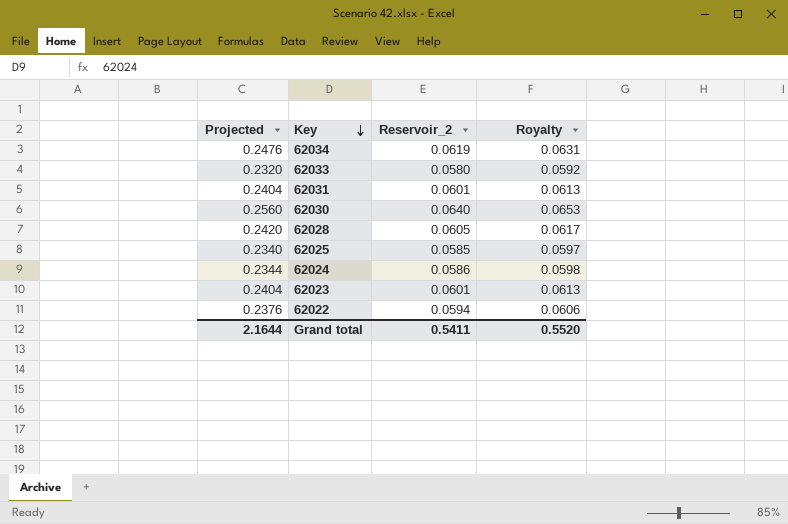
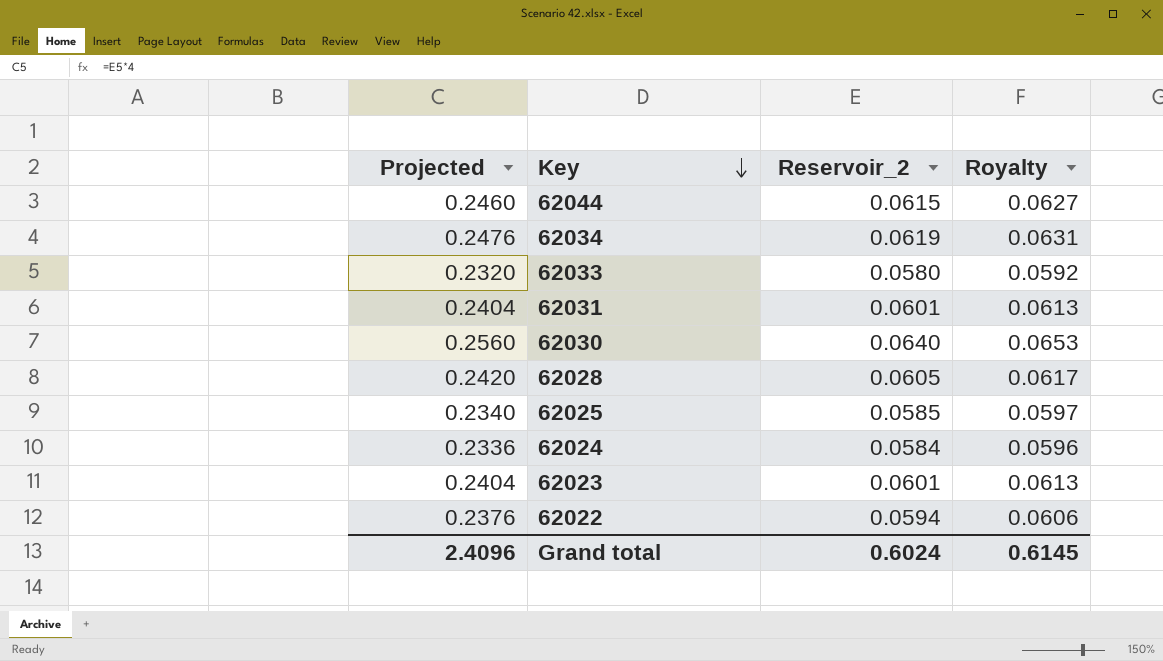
row 62044: none -> 0.2460 | 0.0615 | 0.0627
62024 | Projected: 0.2344 -> 0.2336
62024 | Reservoir_2: 0.0586 -> 0.0584
62024 | Royalty: 0.0598 -> 0.0596
Grand total | Projected: 2.1644 -> 2.4096
Grand total | Reservoir_2: 0.5411 -> 0.6024
Grand total | Royalty: 0.5520 -> 0.6145

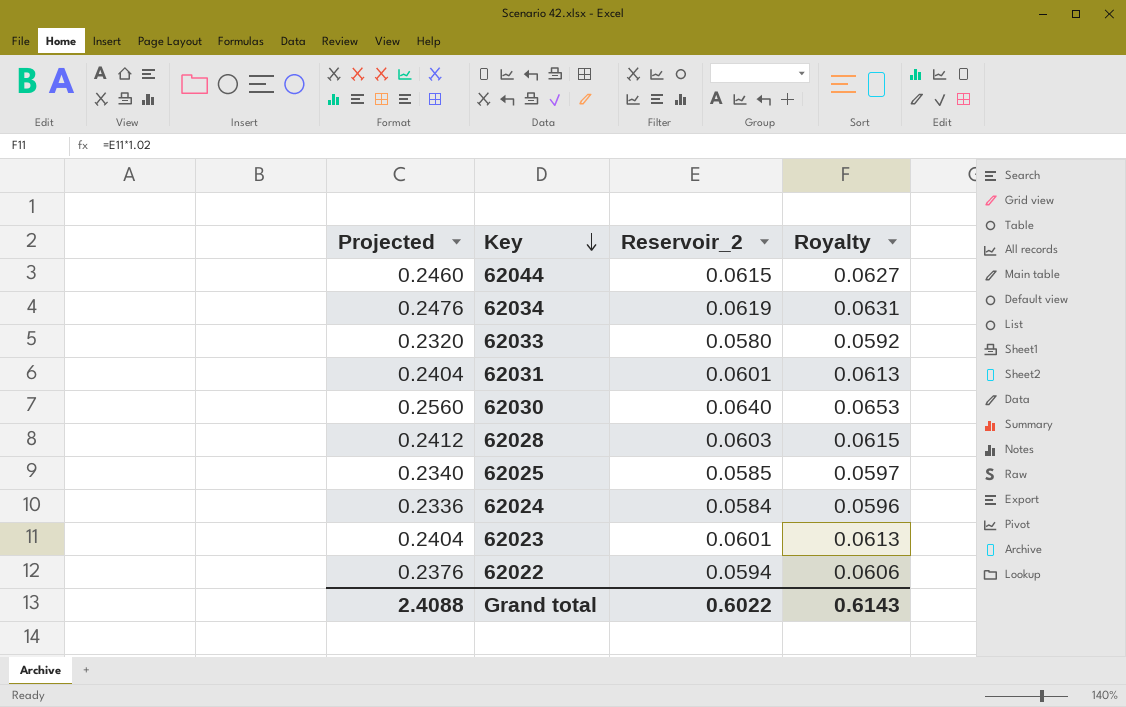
62028 | Projected: 0.2420 -> 0.2412
62028 | Reservoir_2: 0.0605 -> 0.0603
62028 | Royalty: 0.0617 -> 0.0615
Grand total | Projected: 2.4096 -> 2.4088
Grand total | Reservoir_2: 0.6024 -> 0.6022
Grand total | Royalty: 0.6145 -> 0.6143

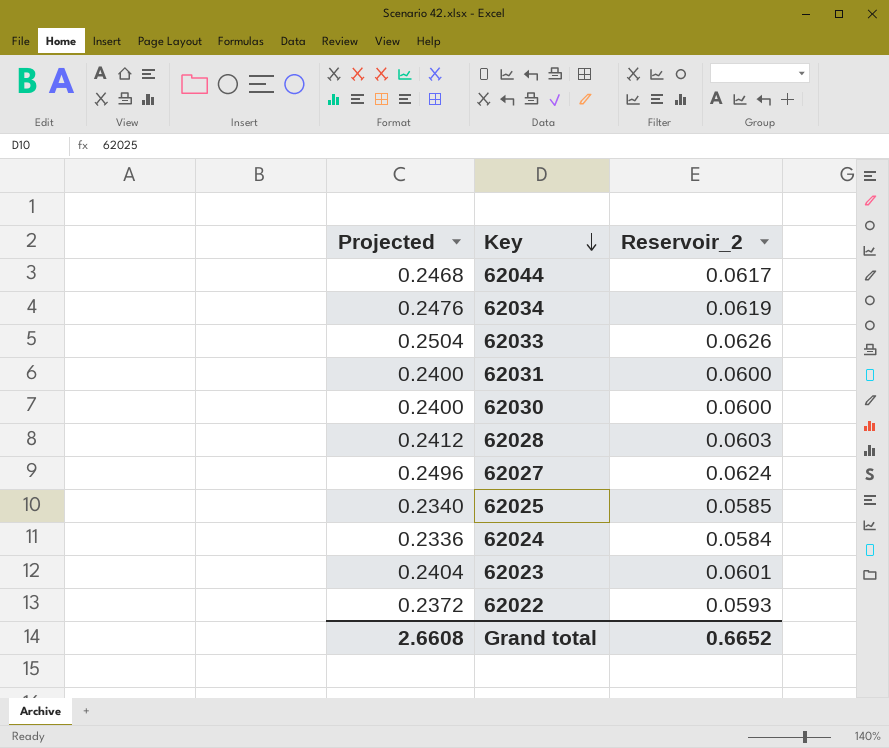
column Royalty | formula: [Reservoir_2] * 1.02 -> none
62044 | Projected: 0.2460 -> 0.2468
62044 | Reservoir_2: 0.0615 -> 0.0617
62033 | Projected: 0.2320 -> 0.2504
62033 | Reservoir_2: 0.0580 -> 0.0626
62031 | Projected: 0.2404 -> 0.2400
62031 | Reservoir_2: 0.0601 -> 0.0600
62030 | Projected: 0.2560 -> 0.2400
62030 | Reservoir_2: 0.0640 -> 0.0600
row 62027: none -> 0.2496 | 0.0624
62022 | Projected: 0.2376 -> 0.2372
62022 | Reservoir_2: 0.0594 -> 0.0593
Grand total | Projected: 2.4088 -> 2.6608
Grand total | Reservoir_2: 0.6022 -> 0.6652

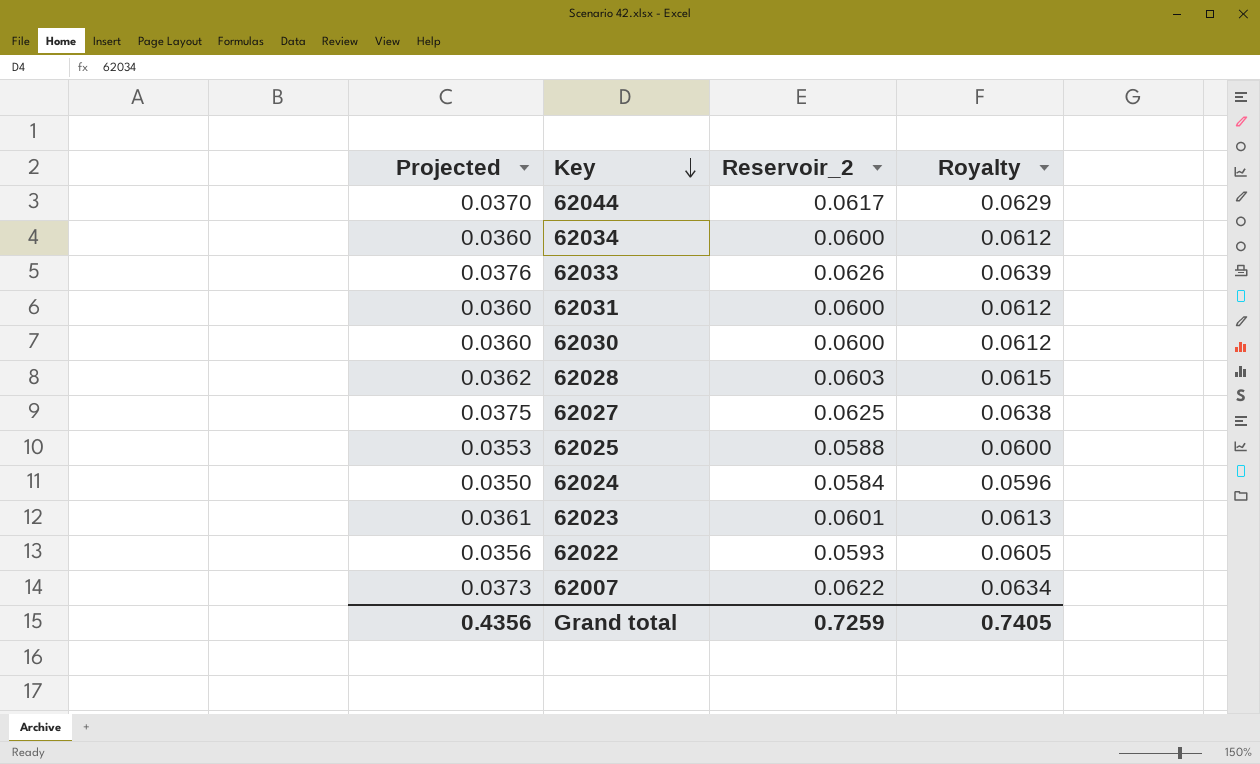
column Projected | formula: [Reservoir_2] * 4 -> [Reservoir_2] * 0.6
column Royalty | formula: none -> [Reservoir_2] * 1.02
62034 | Reservoir_2: 0.0619 -> 0.0600
62027 | Reservoir_2: 0.0624 -> 0.0625
62025 | Reservoir_2: 0.0585 -> 0.0588
row 62007: none -> 0.0373 | 0.0622 | 0.0634
Grand total | Projected: 2.6608 -> 0.4356
Grand total | Reservoir_2: 0.6652 -> 0.7259

